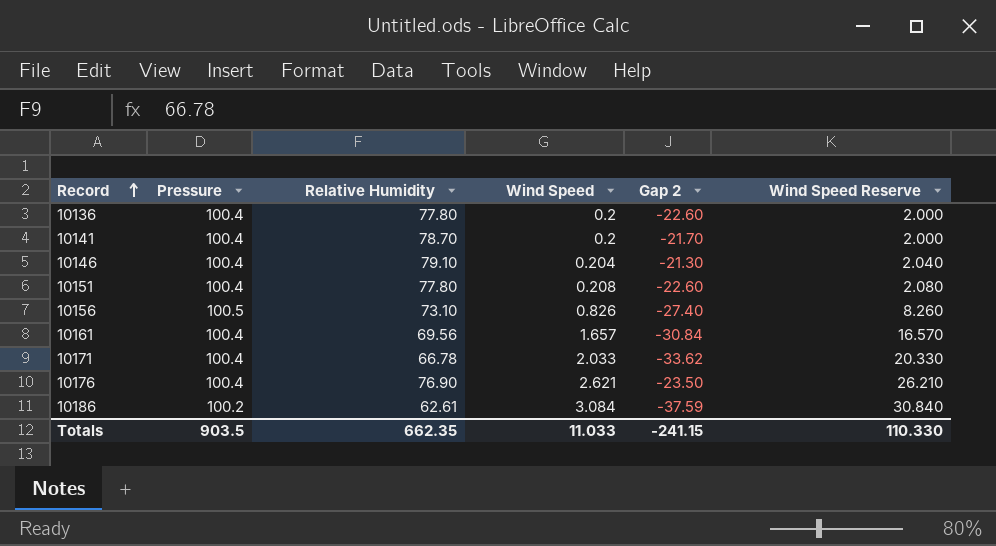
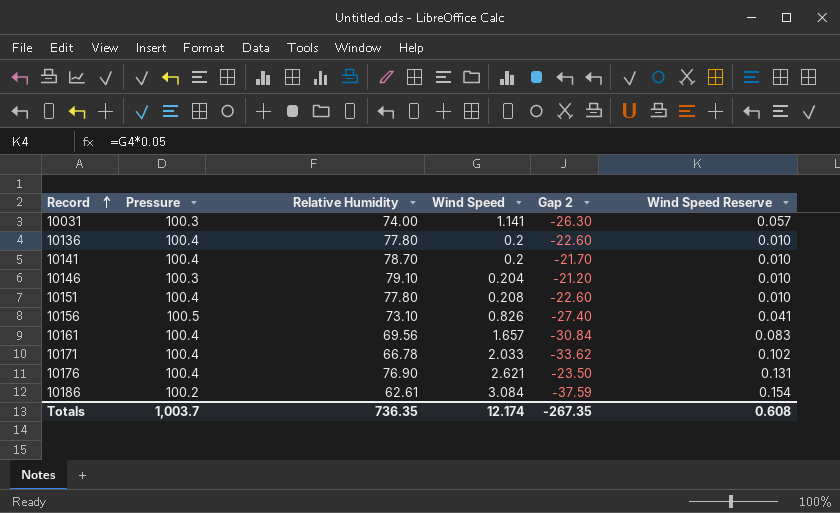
column Wind Speed Reserve | formula: [Wind Speed] * 10 -> [Wind Speed] * 0.05
row 10031: none -> 100.3 | 74.00 | 1.141 | -26.30 | 0.057
10146 | Pressure: 100.4 -> 100.3
10146 | Gap 2: -21.30 -> -21.20
Totals | Pressure: 903.5 -> 1,003.7
Totals | Relative Humidity: 662.35 -> 736.35
Totals | Wind Speed: 11.033 -> 12.174
Totals | Gap 2: -241.15 -> -267.35
Totals | Wind Speed Reserve: 110.330 -> 0.608

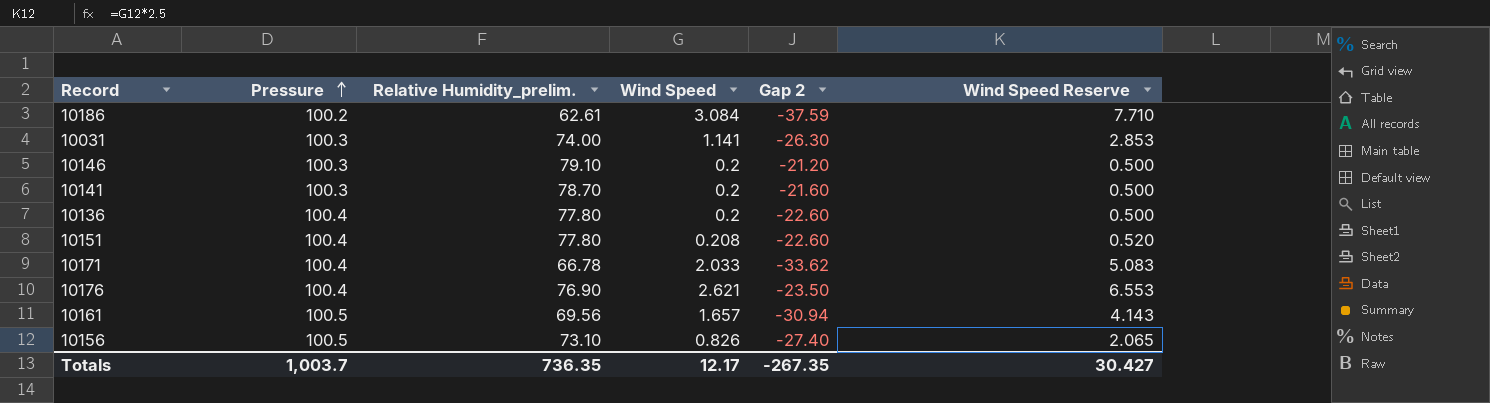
row order: Record ascending -> Pressure ascending
column name: Relative Humidity -> Relative Humidity_prelim.
column Wind Speed Reserve | formula: [Wind Speed] * 0.05 -> [Wind Speed] * 2.5
10146 | Wind Speed: 0.204 -> 0.2
10141 | Pressure: 100.4 -> 100.3
10141 | Gap 2: -21.70 -> -21.60
10161 | Pressure: 100.4 -> 100.5
10161 | Gap 2: -30.84 -> -30.94
Totals | Wind Speed: 12.174 -> 12.17
Totals | Wind Speed Reserve: 0.608 -> 30.427

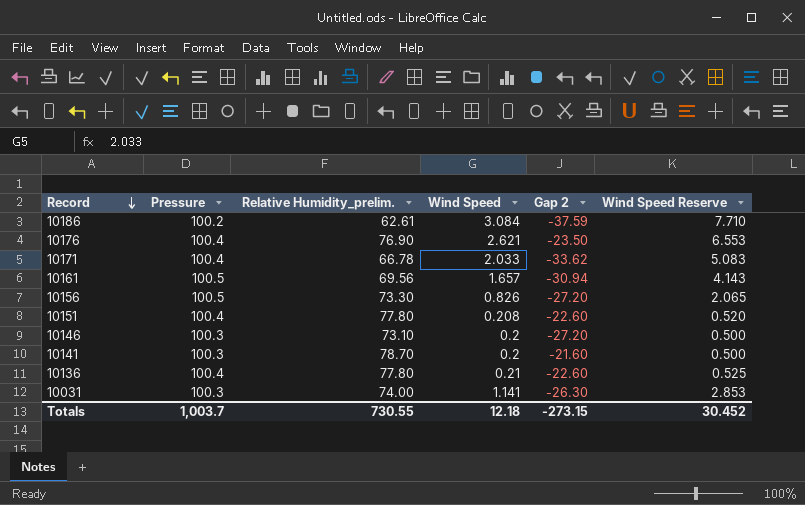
row order: Pressure ascending -> Record descending
10156 | Relative Humidity_prelim.: 73.10 -> 73.30
10156 | Gap 2: -27.40 -> -27.20
10146 | Relative Humidity_prelim.: 79.10 -> 73.10
10146 | Gap 2: -21.20 -> -27.20
10136 | Wind Speed: 0.2 -> 0.21
10136 | Wind Speed Reserve: 0.500 -> 0.525
Totals | Relative Humidity_prelim.: 736.35 -> 730.55
Totals | Wind Speed: 12.17 -> 12.18
Totals | Gap 2: -267.35 -> -273.15
Totals | Wind Speed Reserve: 30.427 -> 30.452

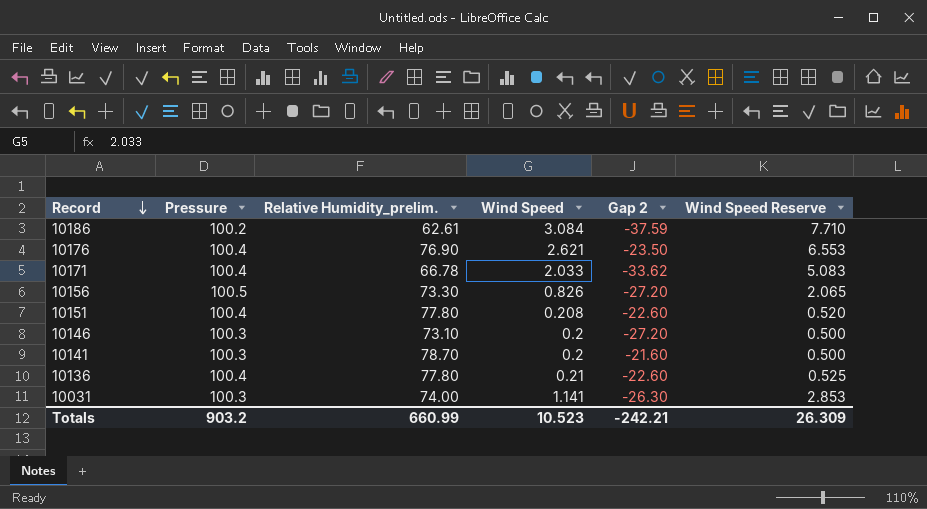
row 10161: 100.5 | 69.56 | 1.657 | -30.94 | 4.143 -> none
Totals | Pressure: 1,003.7 -> 903.2
Totals | Relative Humidity_prelim.: 730.55 -> 660.99
Totals | Wind Speed: 12.18 -> 10.523
Totals | Gap 2: -273.15 -> -242.21
Totals | Wind Speed Reserve: 30.452 -> 26.309

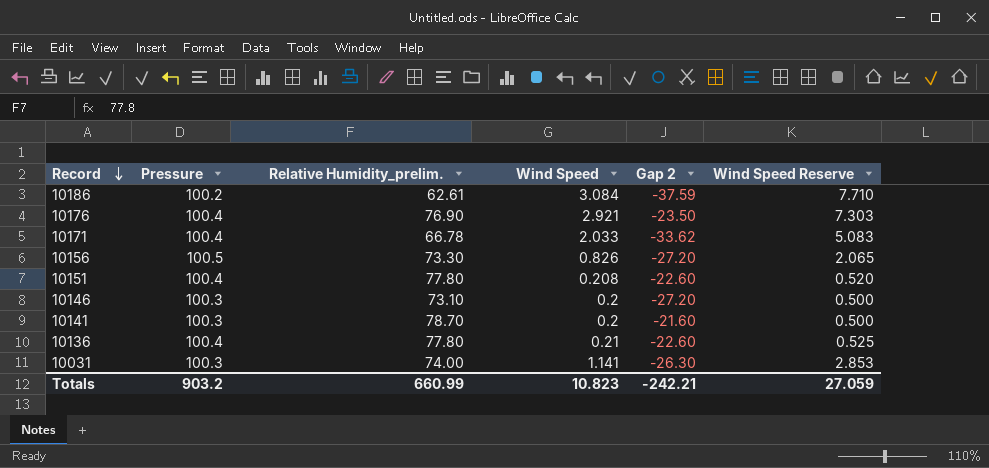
10176 | Wind Speed: 2.621 -> 2.921
10176 | Wind Speed Reserve: 6.553 -> 7.303
Totals | Wind Speed: 10.523 -> 10.823
Totals | Wind Speed Reserve: 26.309 -> 27.059

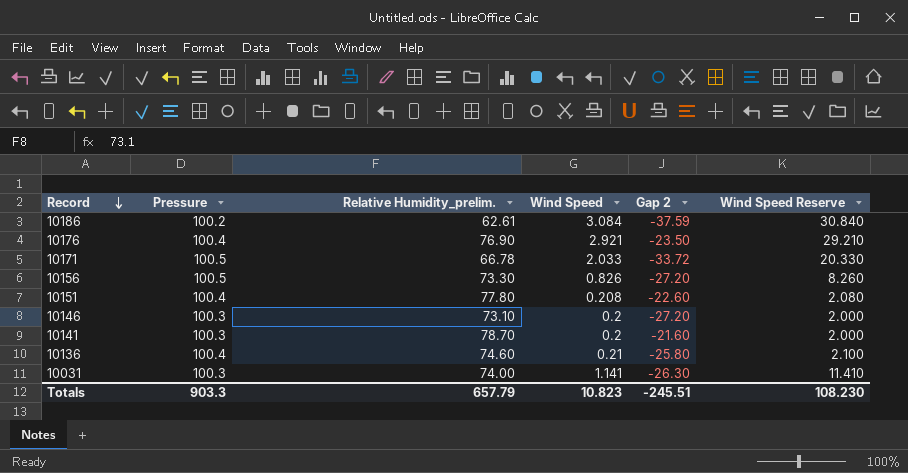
column Wind Speed Reserve | formula: [Wind Speed] * 2.5 -> [Wind Speed] * 10
10171 | Pressure: 100.4 -> 100.5
10171 | Gap 2: -33.62 -> -33.72
10136 | Relative Humidity_prelim.: 77.80 -> 74.60
10136 | Gap 2: -22.60 -> -25.80
Totals | Pressure: 903.2 -> 903.3
Totals | Relative Humidity_prelim.: 660.99 -> 657.79
Totals | Gap 2: -242.21 -> -245.51
Totals | Wind Speed Reserve: 27.059 -> 108.230

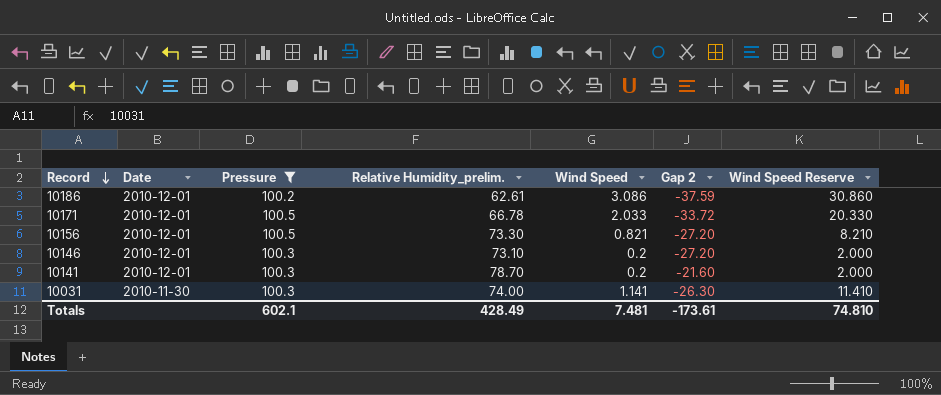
filter: none -> Pressure != 100.4
column Date | position: none -> 2
10186 | Wind Speed: 3.084 -> 3.086
10186 | Wind Speed Reserve: 30.840 -> 30.860
10156 | Wind Speed: 0.826 -> 0.821
10156 | Wind Speed Reserve: 8.260 -> 8.210
Totals | Pressure: 903.3 -> 602.1
Totals | Relative Humidity_prelim.: 657.79 -> 428.49
Totals | Wind Speed: 10.823 -> 7.481
Totals | Gap 2: -245.51 -> -173.61
Totals | Wind Speed Reserve: 108.230 -> 74.810

